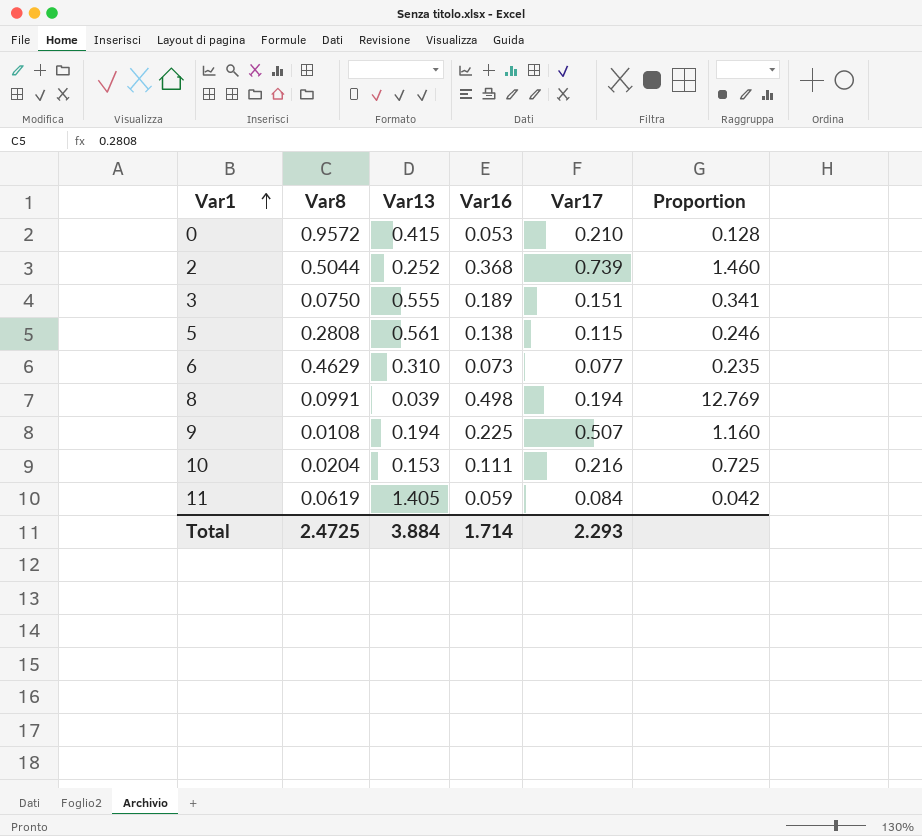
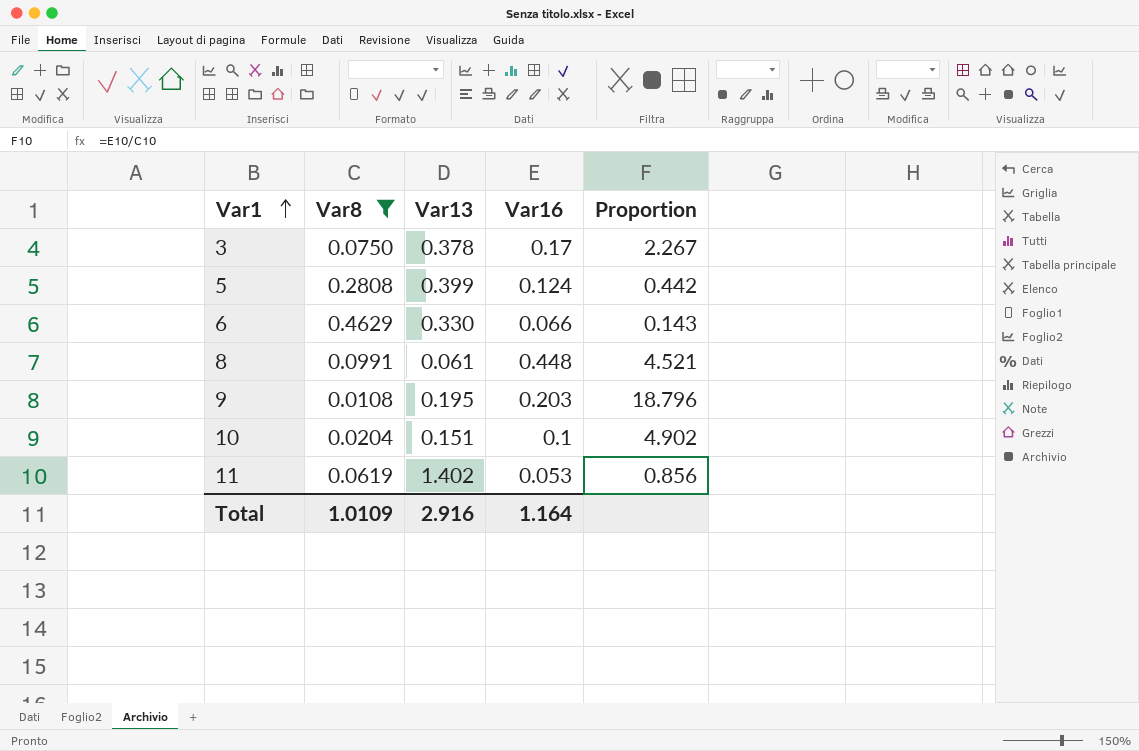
filter: none -> Var8 <= 0.4629
column Var17 | position: 5 -> none
column Proportion | formula: [Var16] / [Var13] -> [Var16] / [Var8]
3 | Var13: 0.555 -> 0.378
3 | Var16: 0.189 -> 0.17
5 | Var13: 0.561 -> 0.399
5 | Var16: 0.138 -> 0.124
6 | Var13: 0.310 -> 0.330
6 | Var16: 0.073 -> 0.066
8 | Var13: 0.039 -> 0.061
8 | Var16: 0.498 -> 0.448
9 | Var13: 0.194 -> 0.195
9 | Var16: 0.225 -> 0.203
10 | Var13: 0.153 -> 0.151
10 | Var16: 0.111 -> 0.1
11 | Var13: 1.405 -> 1.402
11 | Var16: 0.059 -> 0.053
Total | Var8: 2.4725 -> 1.0109
Total | Var13: 3.884 -> 2.916
Total | Var16: 1.714 -> 1.164

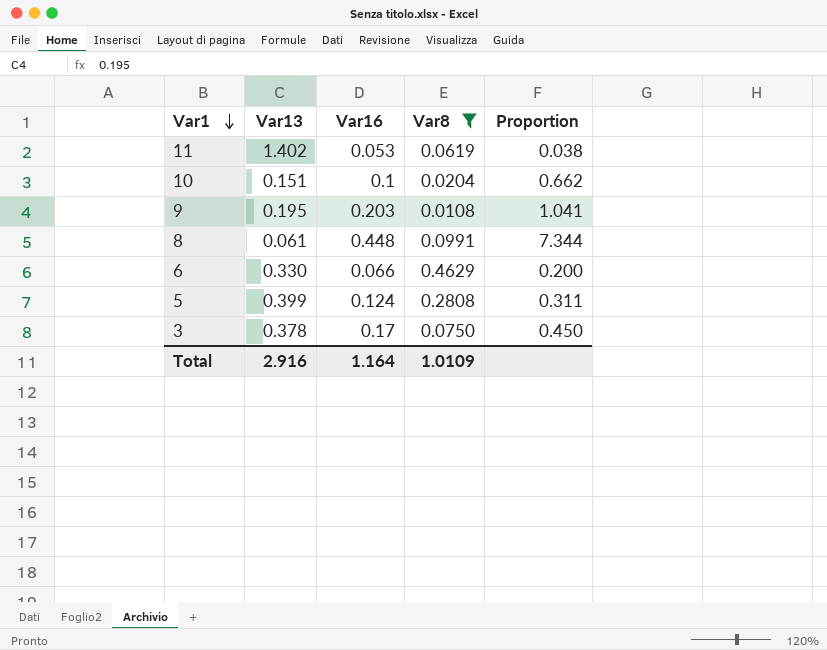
row order: Var1 ascending -> Var1 descending
column Var8 | position: 2 -> 4
column Proportion | formula: [Var16] / [Var8] -> [Var16] / [Var13]

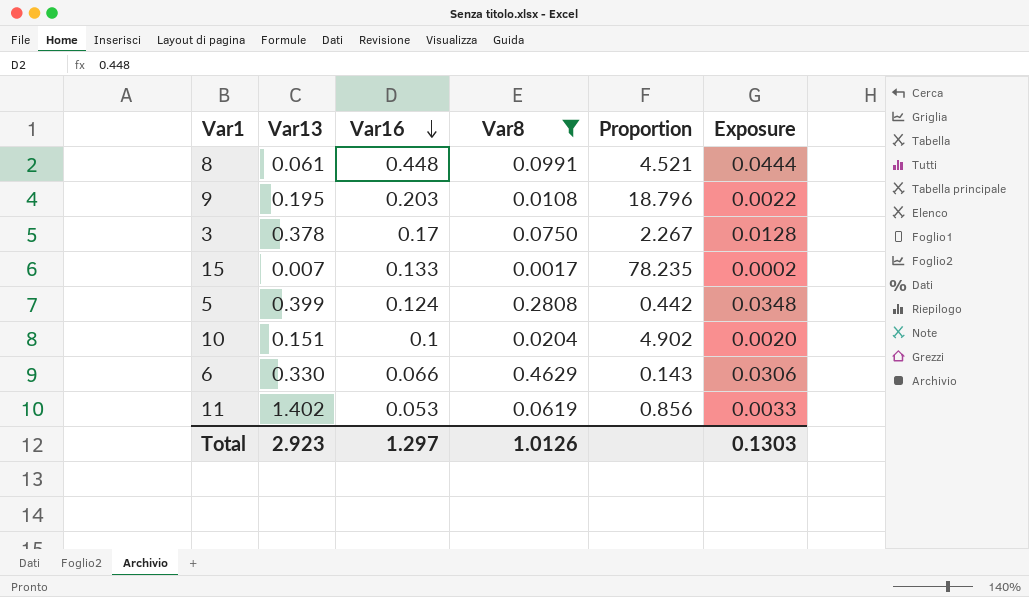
row order: Var1 descending -> Var16 descending
column Proportion | formula: [Var16] / [Var13] -> [Var16] / [Var8]
column Exposure | formula: none -> [Var16] * [Var8]
row 15: none -> 0.007 | 0.133 | 0.0017 | 78.235 | 0.0002
Total | Var13: 2.916 -> 2.923
Total | Var16: 1.164 -> 1.297
Total | Var8: 1.0109 -> 1.0126

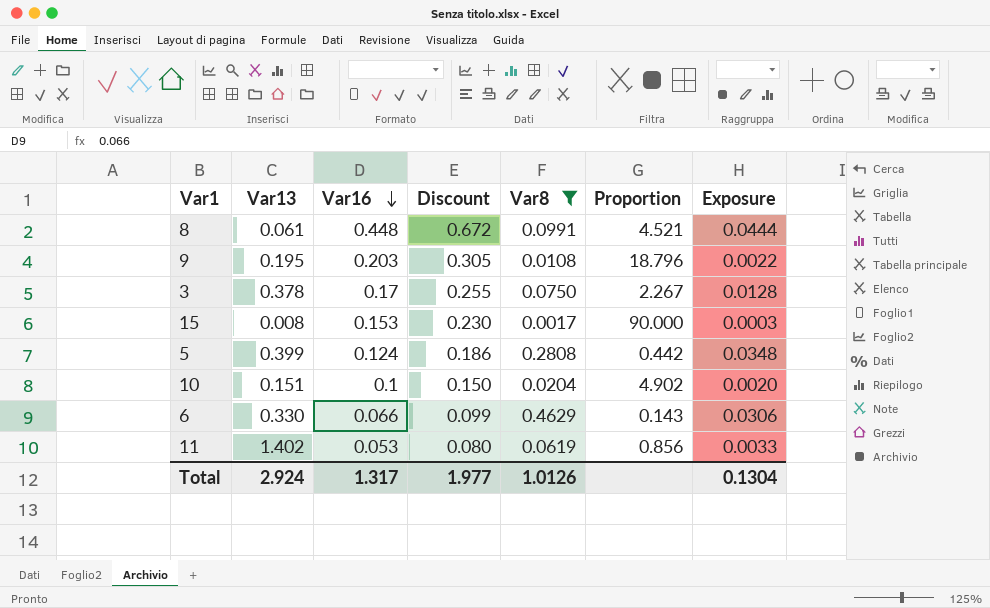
column Discount | formula: none -> [Var16] * 1.5
15 | Var13: 0.007 -> 0.008
15 | Var16: 0.133 -> 0.153
15 | Proportion: 78.235 -> 90.000
15 | Exposure: 0.0002 -> 0.0003
Total | Var13: 2.923 -> 2.924
Total | Var16: 1.297 -> 1.317
Total | Exposure: 0.1303 -> 0.1304

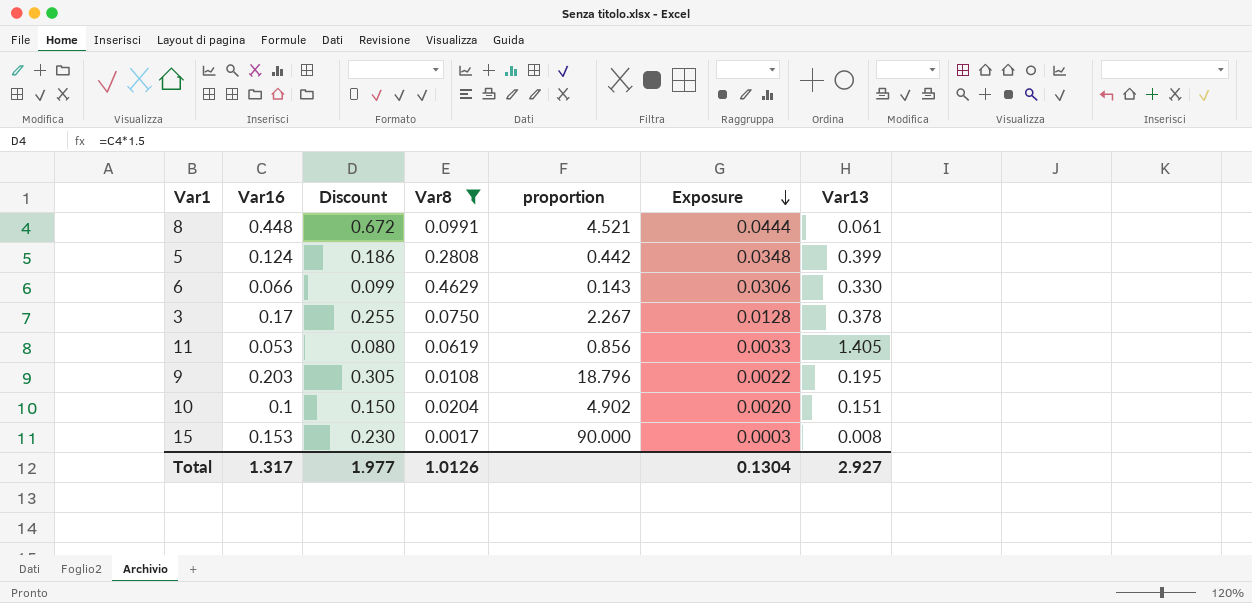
row order: Var16 descending -> Exposure descending
column name: Proportion -> proportion
column Var13 | position: 2 -> 7
11 | Var13: 1.402 -> 1.405
Total | Var13: 2.924 -> 2.927

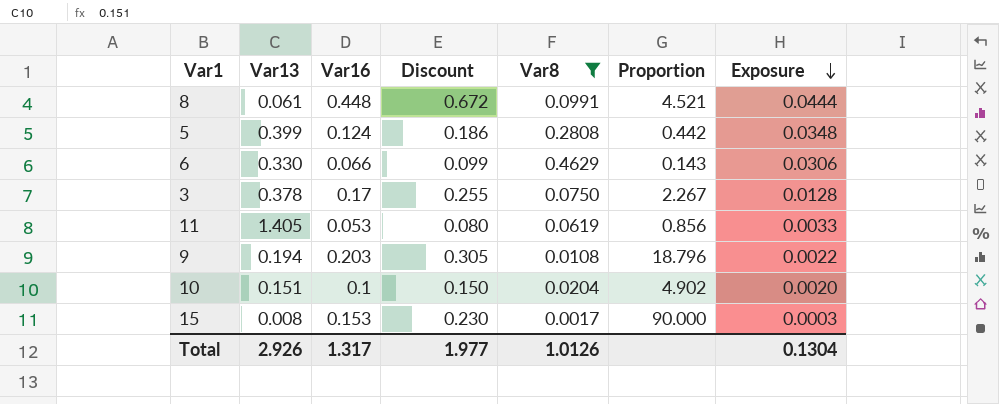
column Var13 | position: 7 -> 2
column name: proportion -> Proportion
9 | Var13: 0.195 -> 0.194
Total | Var13: 2.927 -> 2.926

